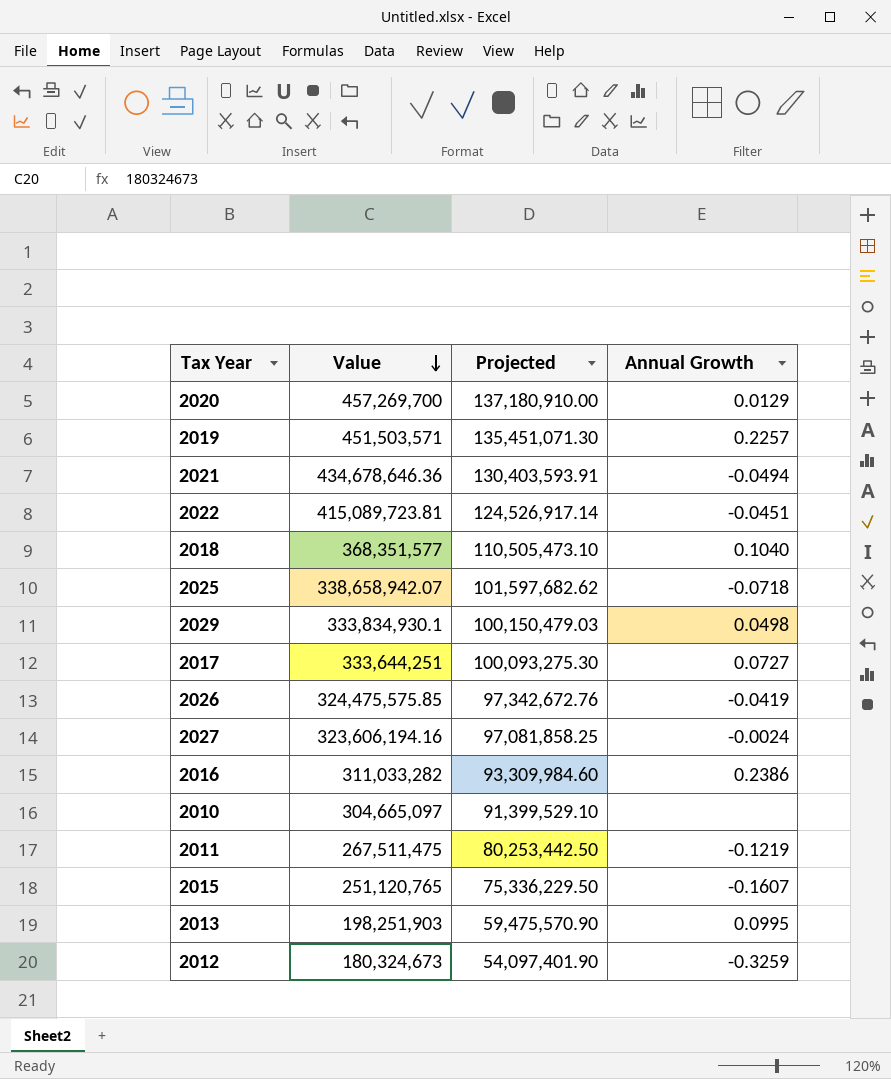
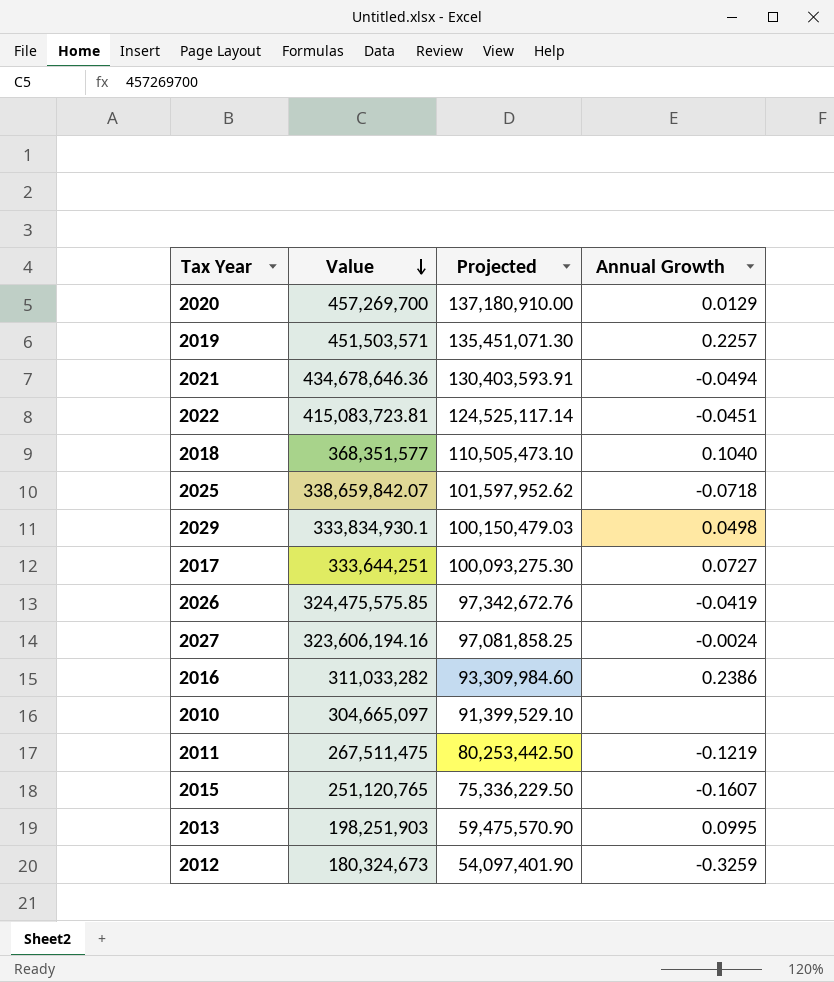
2022 | Value: 415,089,723.81 -> 415,083,723.81
2022 | Projected: 124,526,917.14 -> 124,525,117.14
2025 | Value: 338,658,942.07 -> 338,659,842.07
2025 | Projected: 101,597,682.62 -> 101,597,952.62

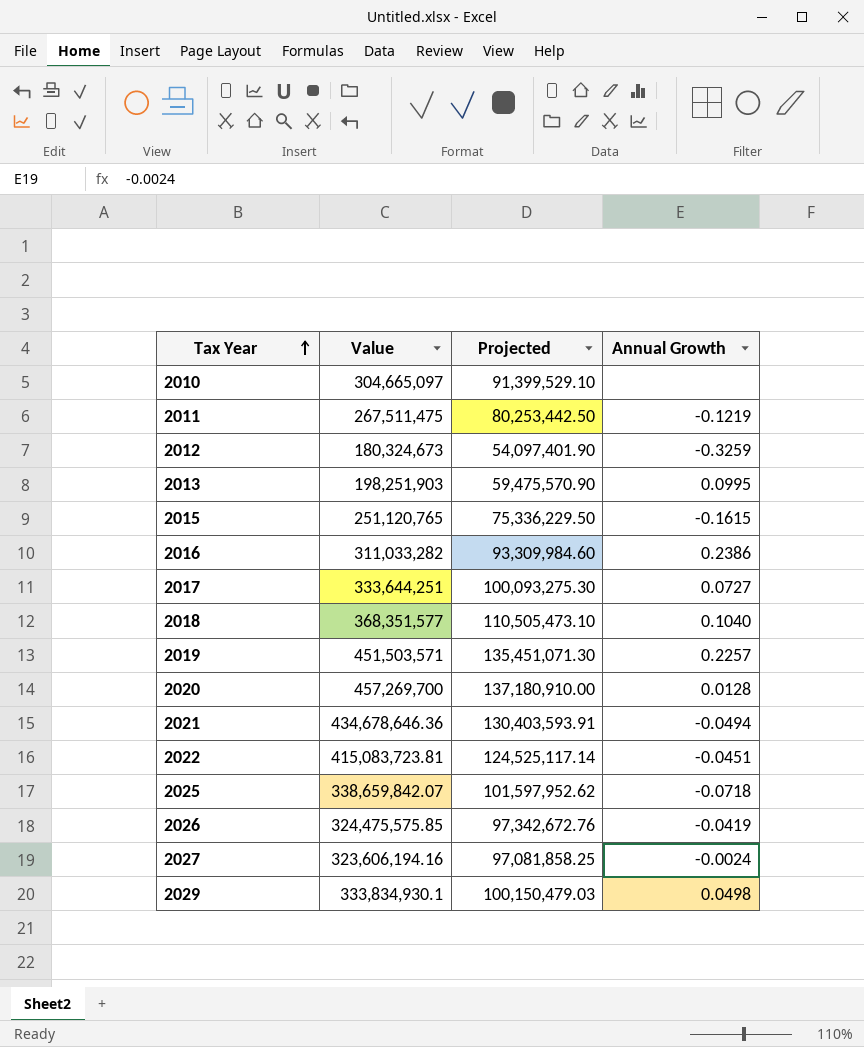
row order: Value descending -> Tax Year ascending
2015 | Annual Growth: -0.1607 -> -0.1615
2020 | Annual Growth: 0.0129 -> 0.0128

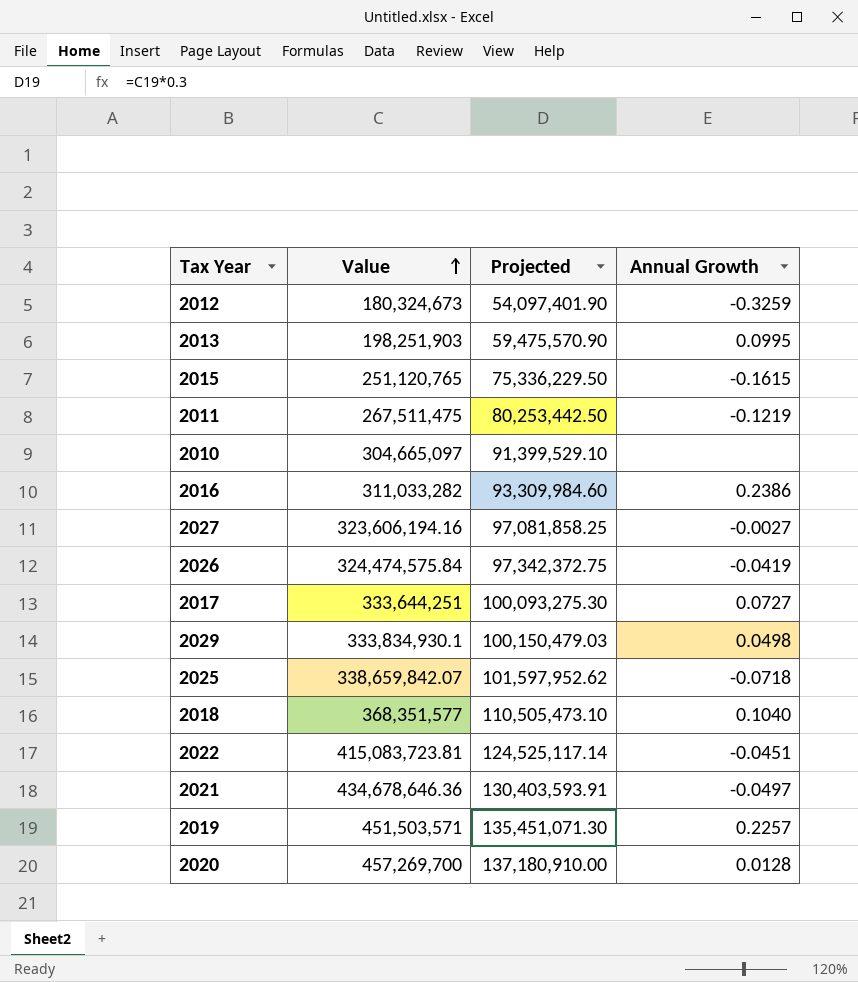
row order: Tax Year ascending -> Value ascending
2027 | Annual Growth: -0.0024 -> -0.0027
2026 | Value: 324,475,575.85 -> 324,474,575.84
2026 | Projected: 97,342,672.76 -> 97,342,372.75
2021 | Annual Growth: -0.0494 -> -0.0497

